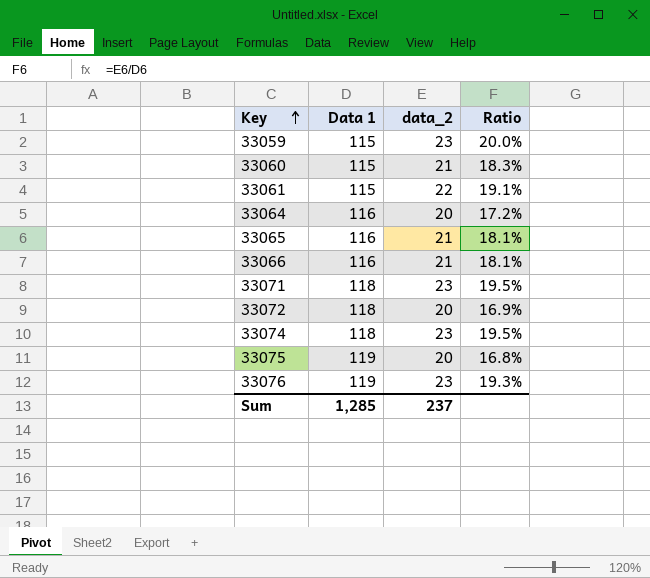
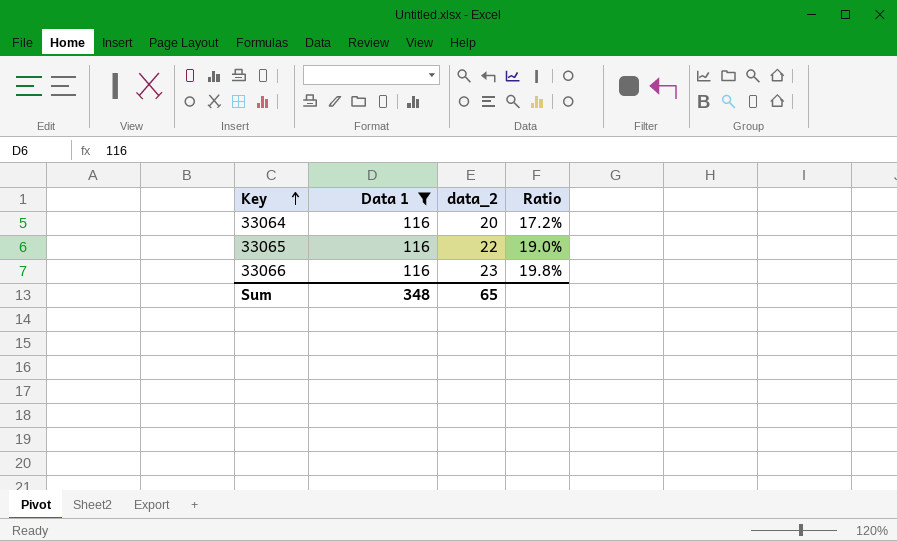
filter: none -> Data 1 = 116
33065 | data_2: 21 -> 22
33065 | Ratio: 18.1% -> 19.0%
33066 | data_2: 21 -> 23
33066 | Ratio: 18.1% -> 19.8%
Sum | Data 1: 1,285 -> 348
Sum | data_2: 237 -> 65

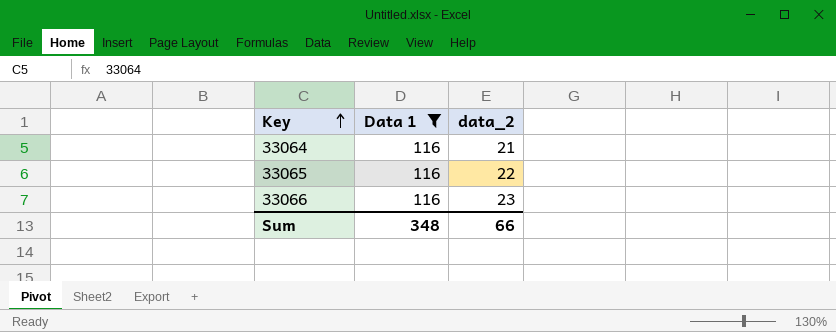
column Ratio | formula: [data_2] / [Data 1] -> none
33064 | data_2: 20 -> 21
Sum | data_2: 65 -> 66

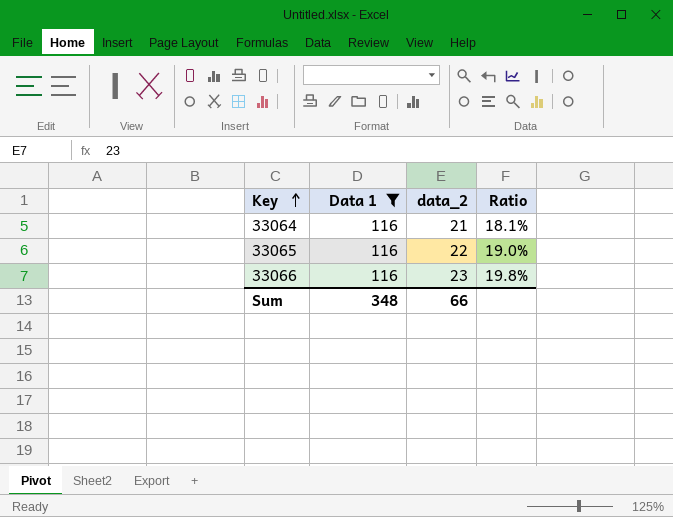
column Ratio | formula: none -> [data_2] / [Data 1]

